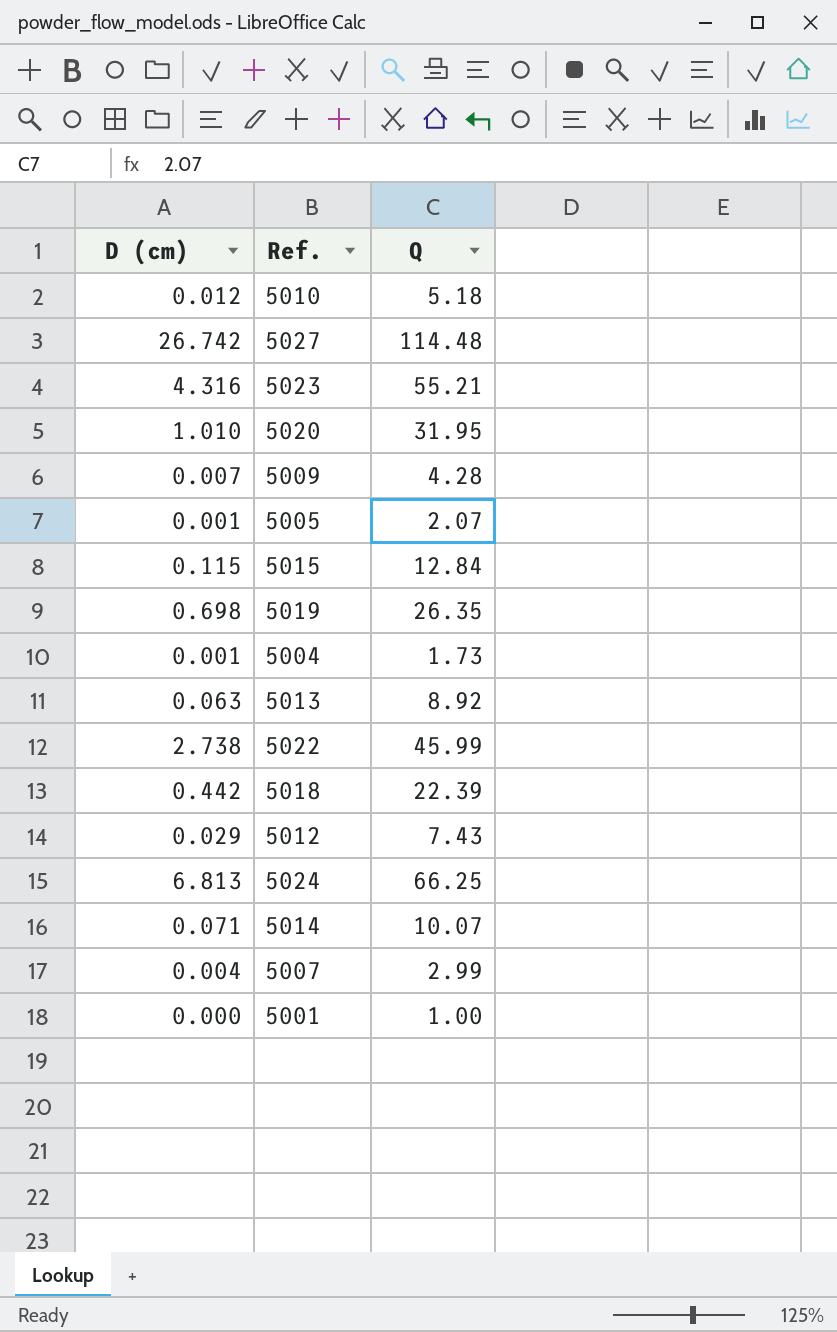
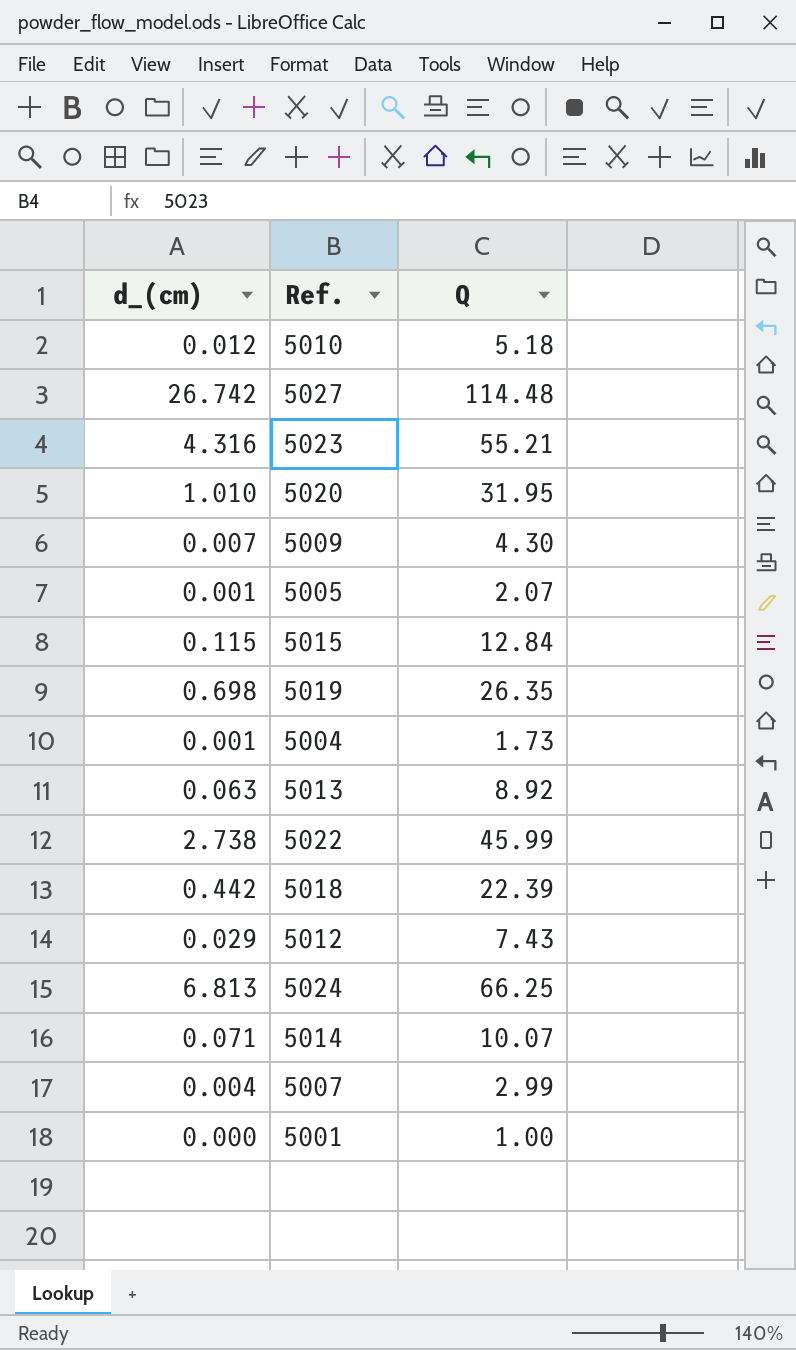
column name: D (cm) -> d_(cm)
5009 | Q: 4.28 -> 4.30

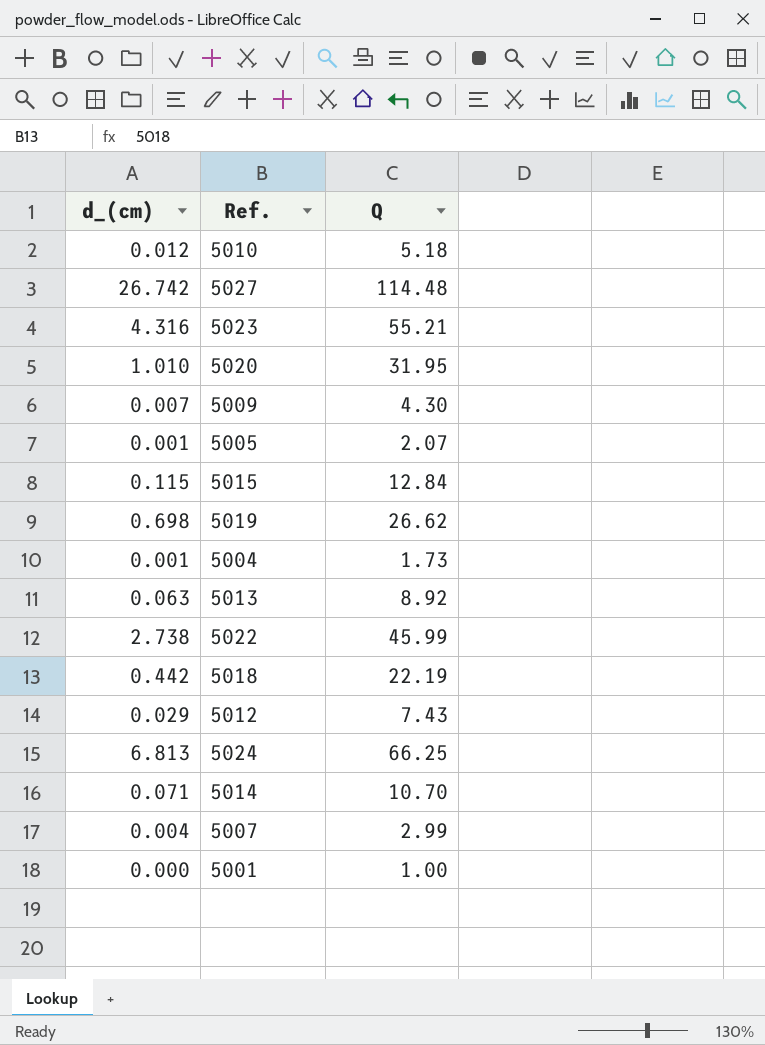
5019 | Q: 26.35 -> 26.62
5018 | Q: 22.39 -> 22.19
5014 | Q: 10.07 -> 10.70

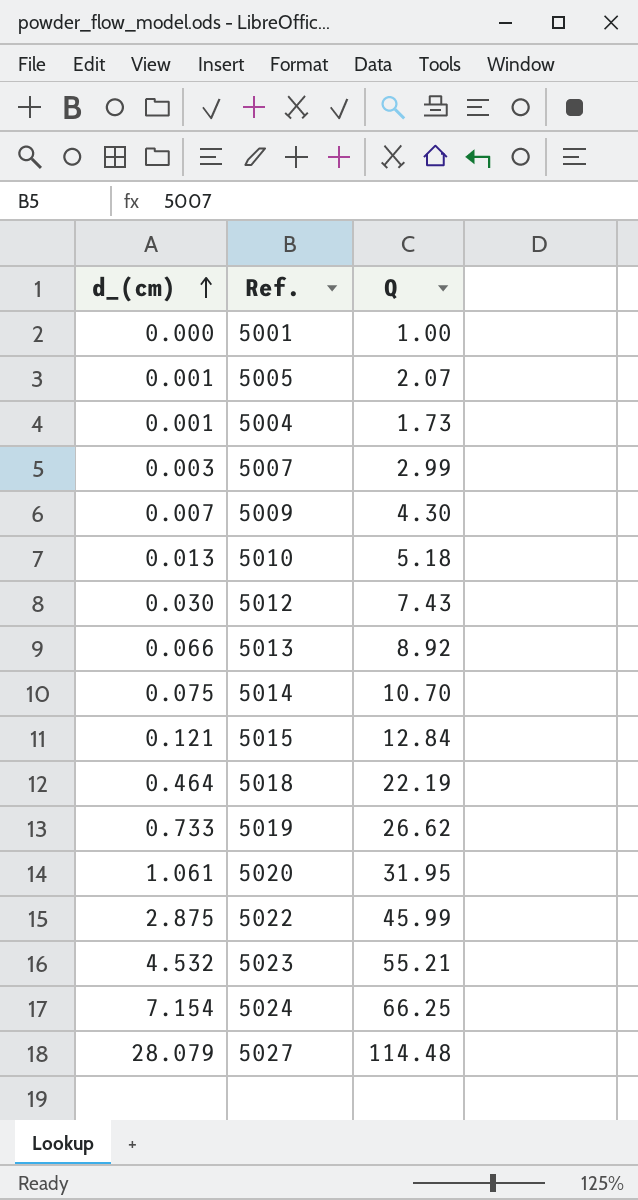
row order: none -> d_(cm) ascending
5007 | d_(cm): 0.004 -> 0.003
5010 | d_(cm): 0.012 -> 0.013
5012 | d_(cm): 0.029 -> 0.030
5013 | d_(cm): 0.063 -> 0.066
5014 | d_(cm): 0.071 -> 0.075
5015 | d_(cm): 0.115 -> 0.121
5018 | d_(cm): 0.442 -> 0.464
5019 | d_(cm): 0.698 -> 0.733
5020 | d_(cm): 1.010 -> 1.061
5022 | d_(cm): 2.738 -> 2.875
5023 | d_(cm): 4.316 -> 4.532
5024 | d_(cm): 6.813 -> 7.154
5027 | d_(cm): 26.742 -> 28.079

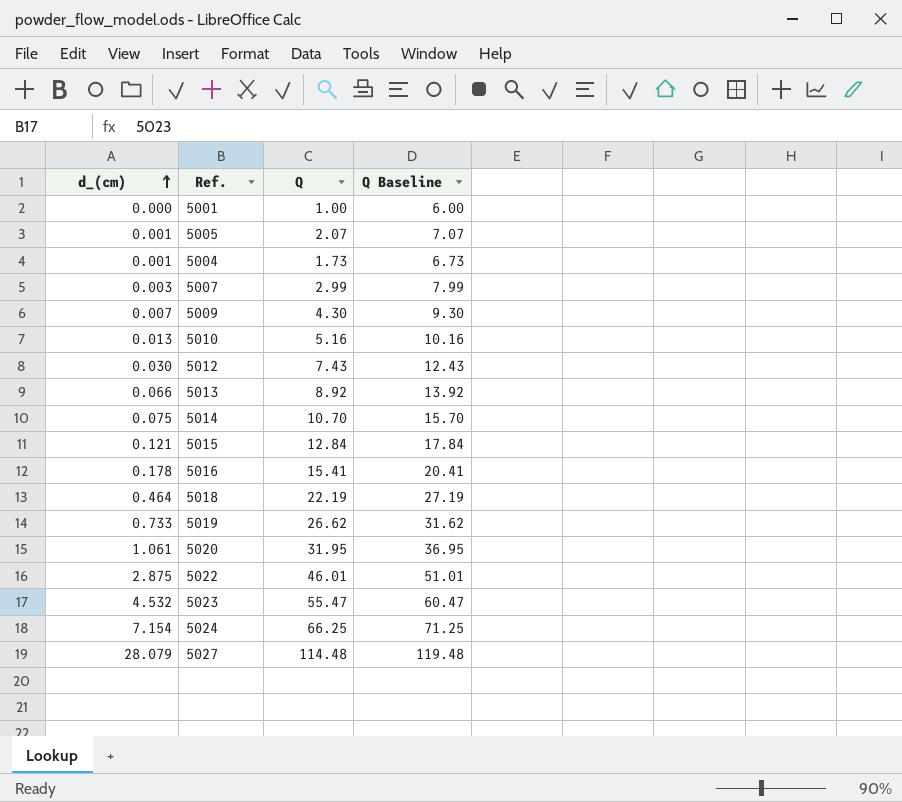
column Q Baseline | formula: none -> [Q] + 5
5010 | Q: 5.18 -> 5.16
row 5016: none -> 0.178 | 15.41 | 20.41
5022 | Q: 45.99 -> 46.01
5023 | Q: 55.21 -> 55.47

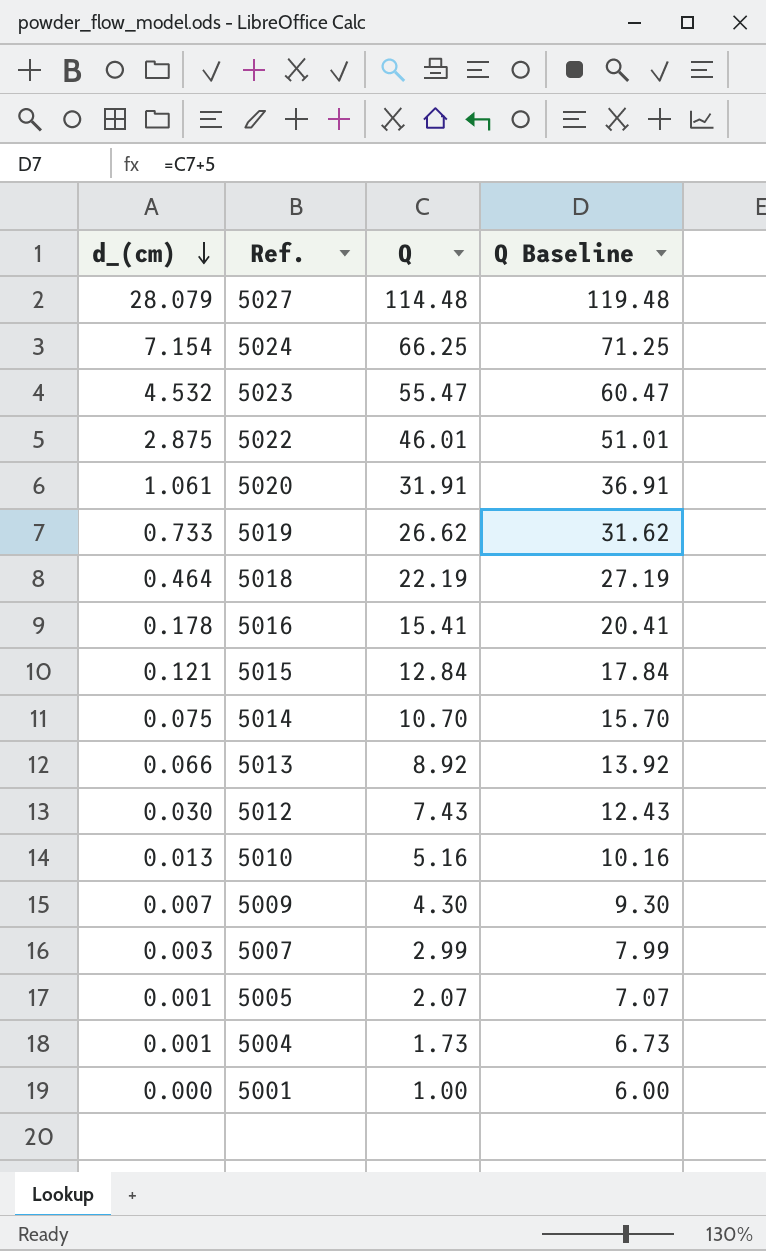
row order: d_(cm) ascending -> d_(cm) descending
5020 | Q: 31.95 -> 31.91
5020 | Q Baseline: 36.95 -> 36.91

